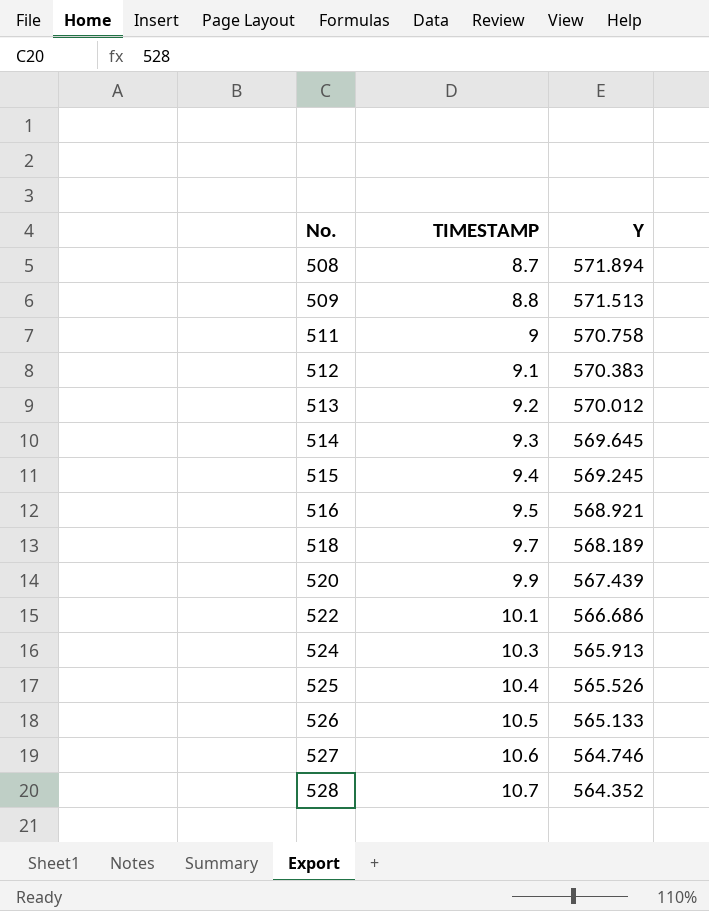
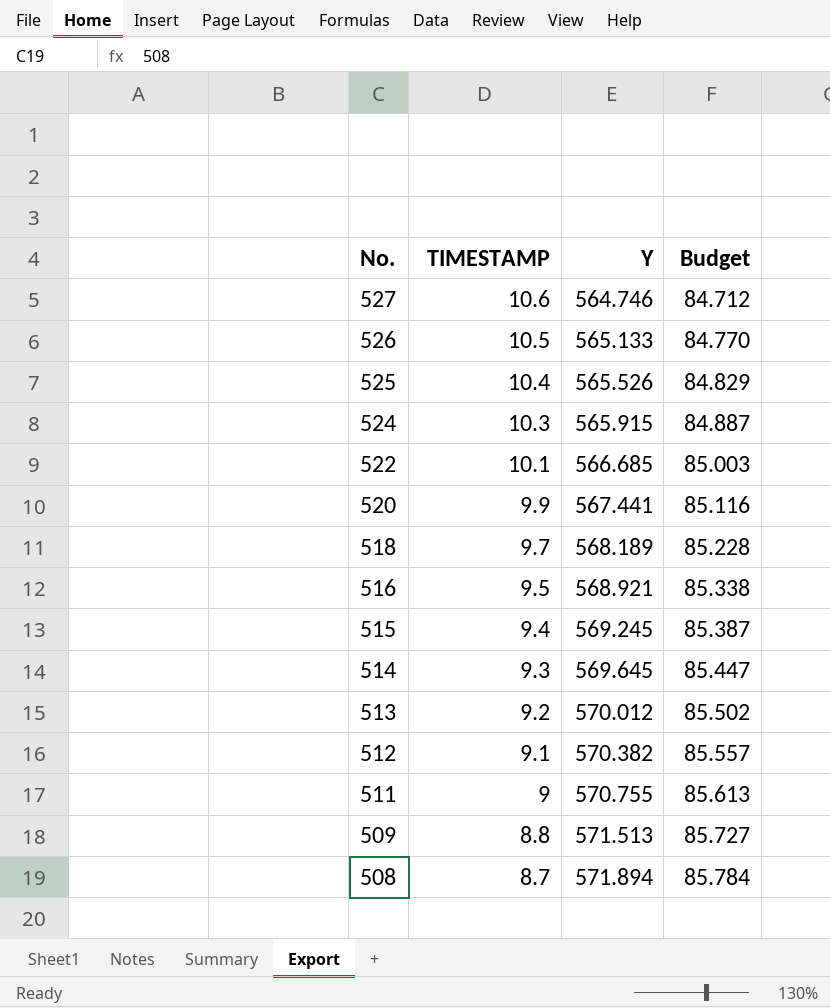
row order: No. ascending -> No. descending
column Budget | formula: none -> [Y] * 0.15
row 528: 10.7 | 564.352 -> none
524 | Y: 565.913 -> 565.915
522 | Y: 566.686 -> 566.685
520 | Y: 567.439 -> 567.441
512 | Y: 570.383 -> 570.382
511 | Y: 570.758 -> 570.755

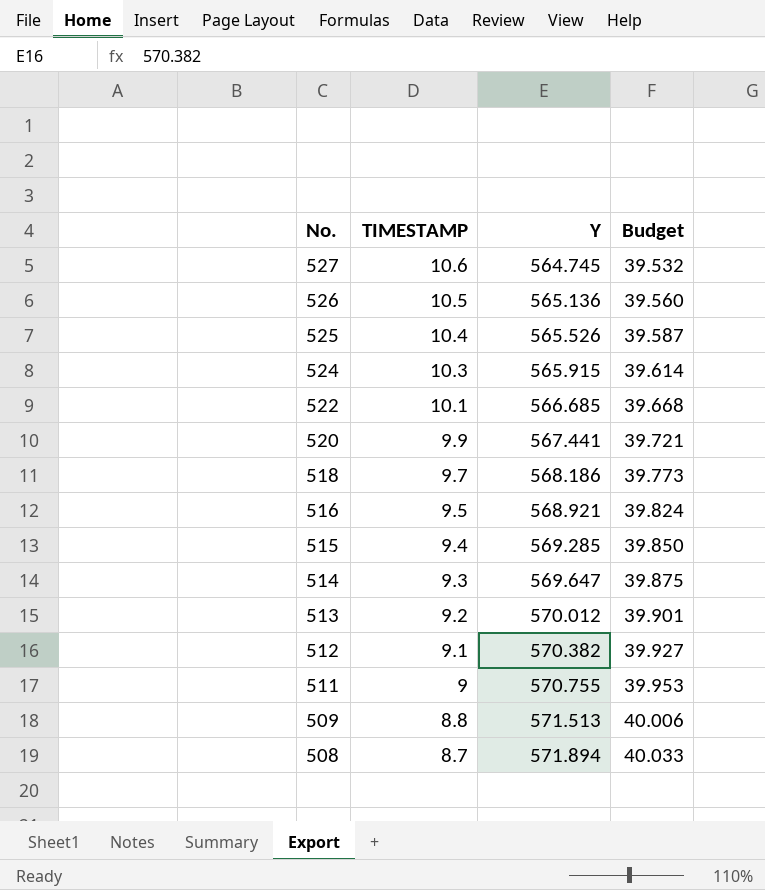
column Budget | formula: [Y] * 0.15 -> [Y] * 0.07
527 | Y: 564.746 -> 564.745
526 | Y: 565.133 -> 565.136
518 | Y: 568.189 -> 568.186
515 | Y: 569.245 -> 569.285
514 | Y: 569.645 -> 569.647

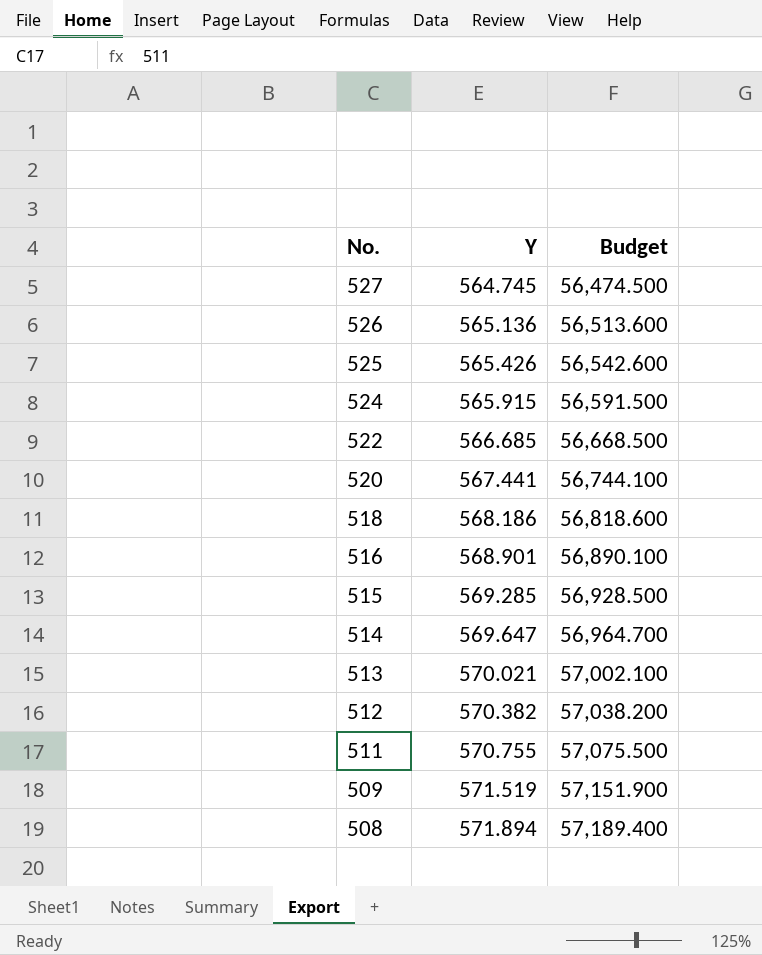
column TIMESTAMP | position: 2 -> none
column Budget | formula: [Y] * 0.07 -> [Y] * 100
525 | Y: 565.526 -> 565.426
516 | Y: 568.921 -> 568.901
513 | Y: 570.012 -> 570.021
509 | Y: 571.513 -> 571.519

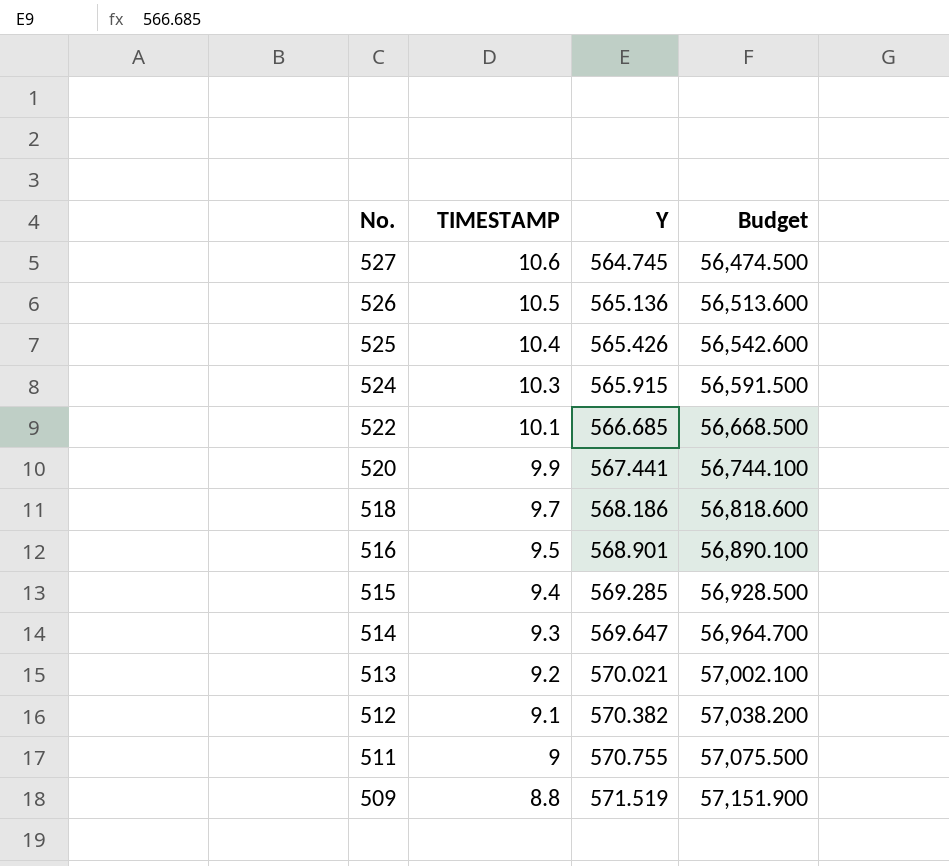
column TIMESTAMP | position: none -> 2
row 508: 571.894 | 57,189.400 -> none

